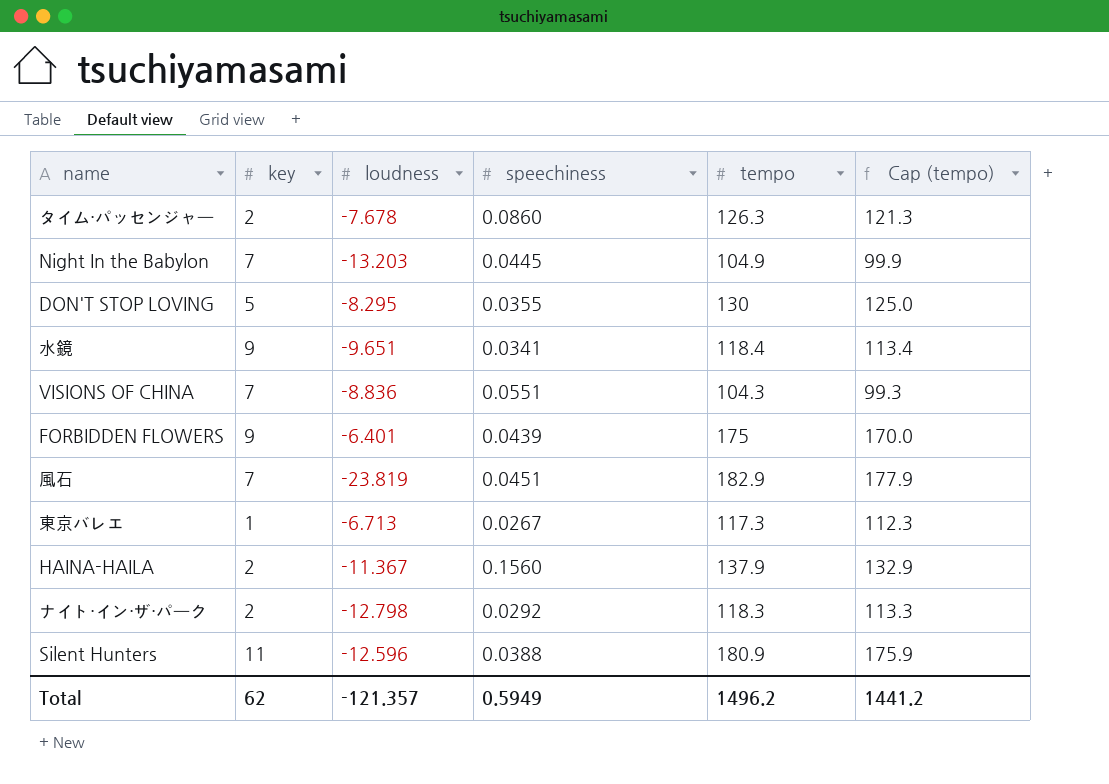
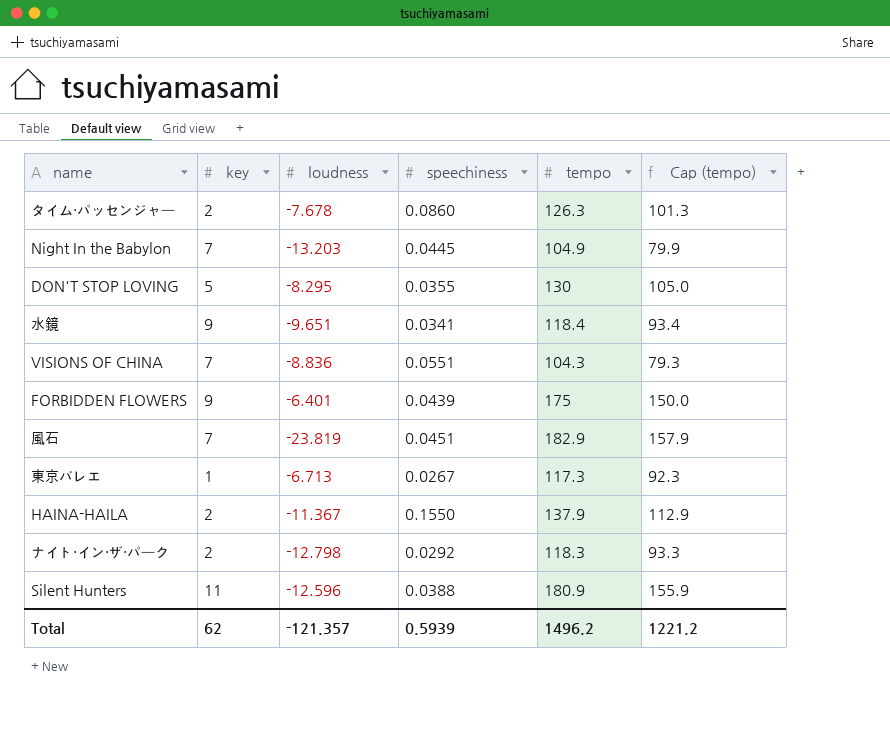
column Cap (tempo) | formula: [tempo] - 5 -> [tempo] - 25
HAINA-HAILA | speechiness: 0.1560 -> 0.1550
Total | speechiness: 0.5949 -> 0.5939
Total | Cap (tempo): 1441.2 -> 1221.2

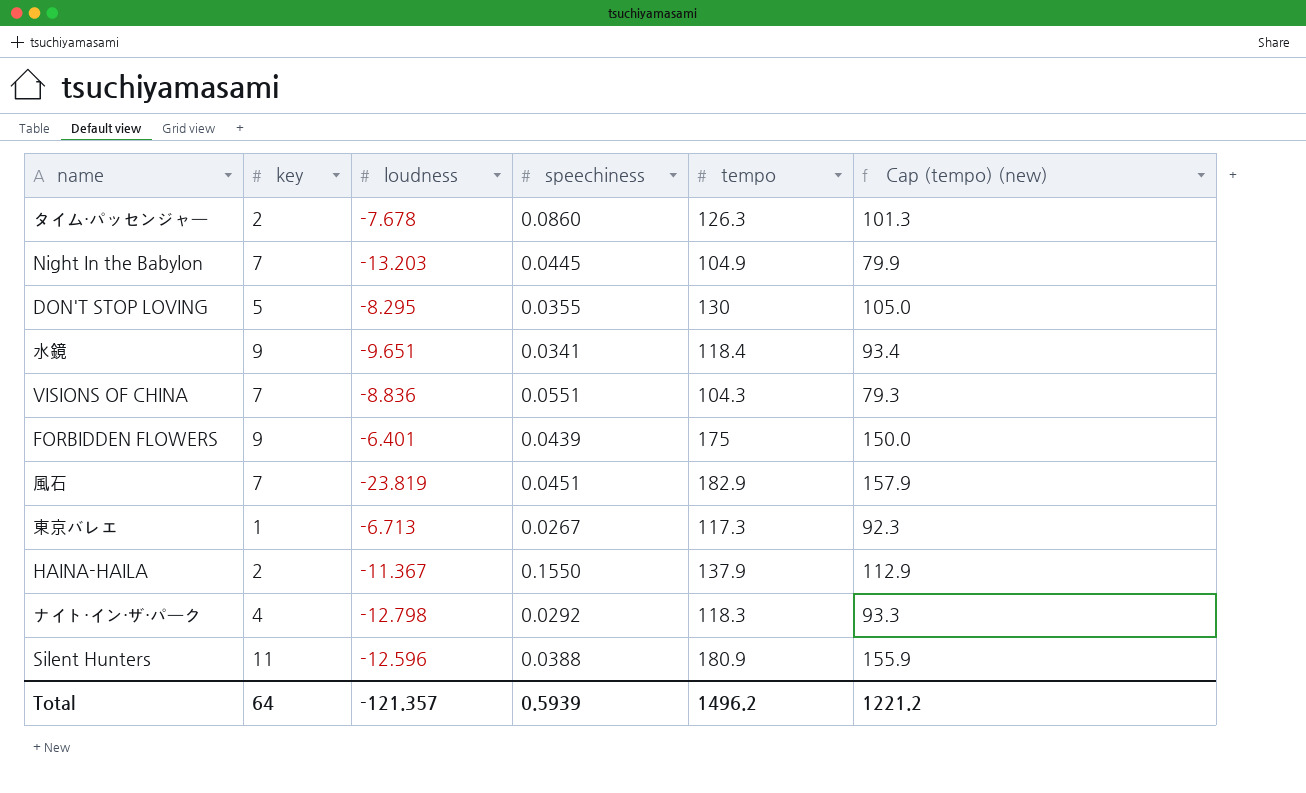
column name: Cap (tempo) -> Cap (tempo) (new)
ナイト・イン・ザ・パーク | key: 2 -> 4
Total | key: 62 -> 64

